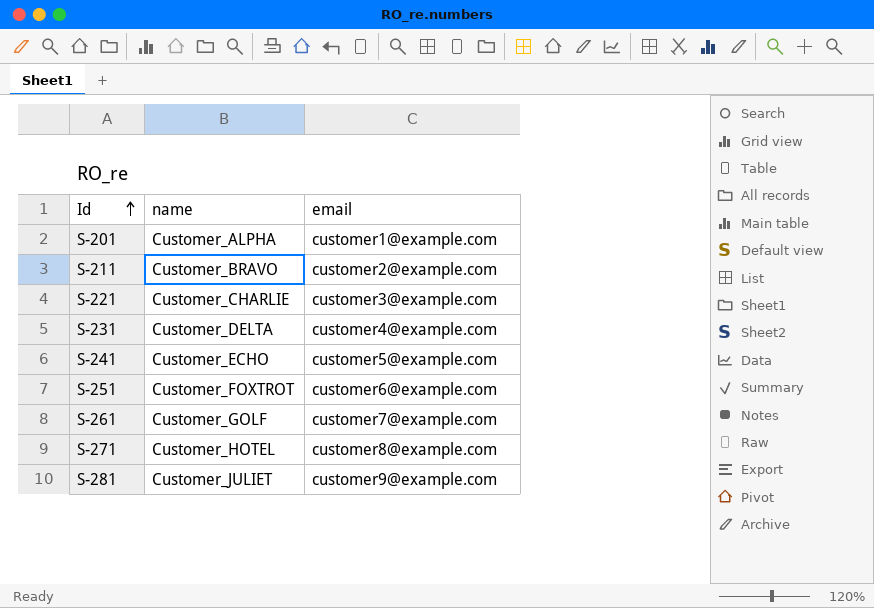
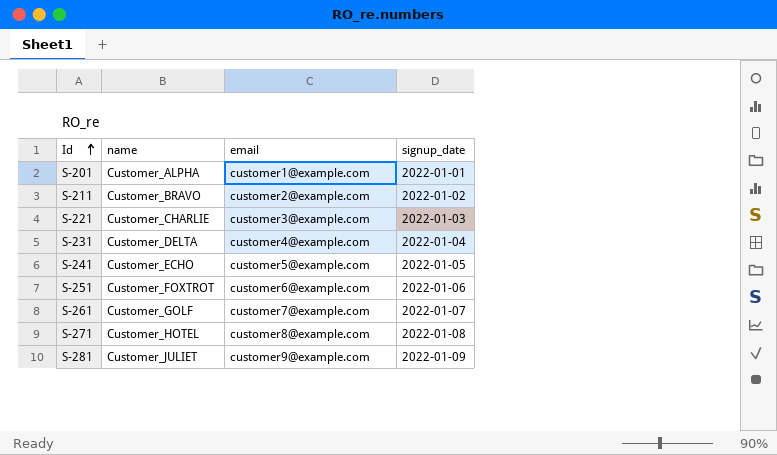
column signup_date | position: none -> 4

